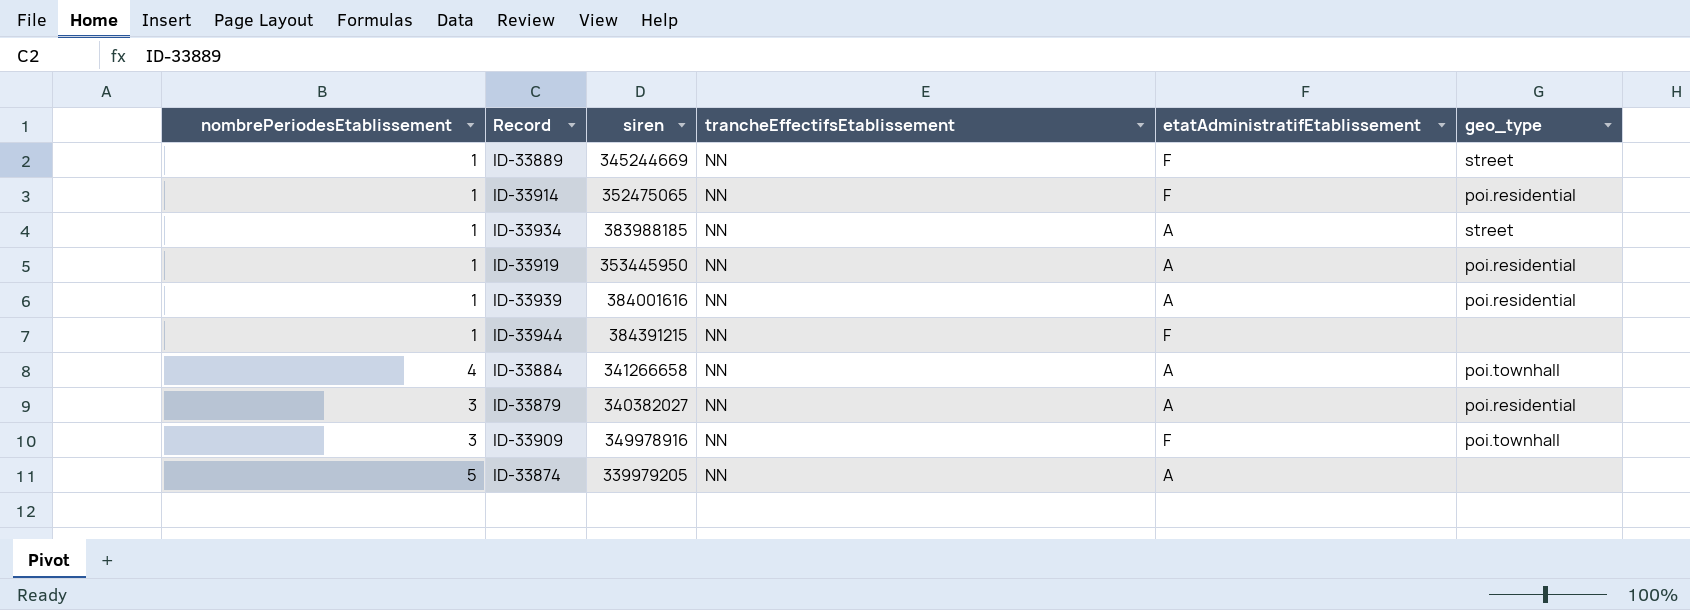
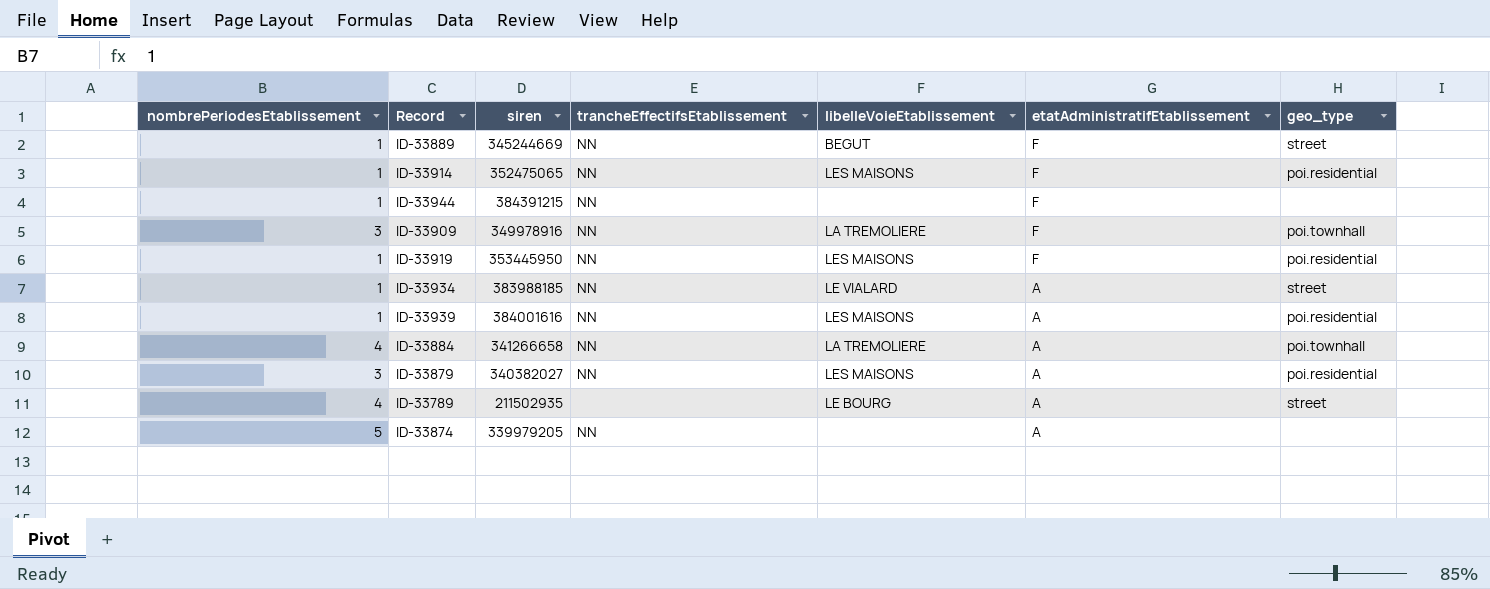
row order: none -> etatAdministratifEtablissement descending
column libelleVoieEtablissement | position: none -> 5
ID-33919 | etatAdministratifEtablissement: A -> F
row ID-33789: none -> 4 | 211502935 | none | LE BOURG | A | street

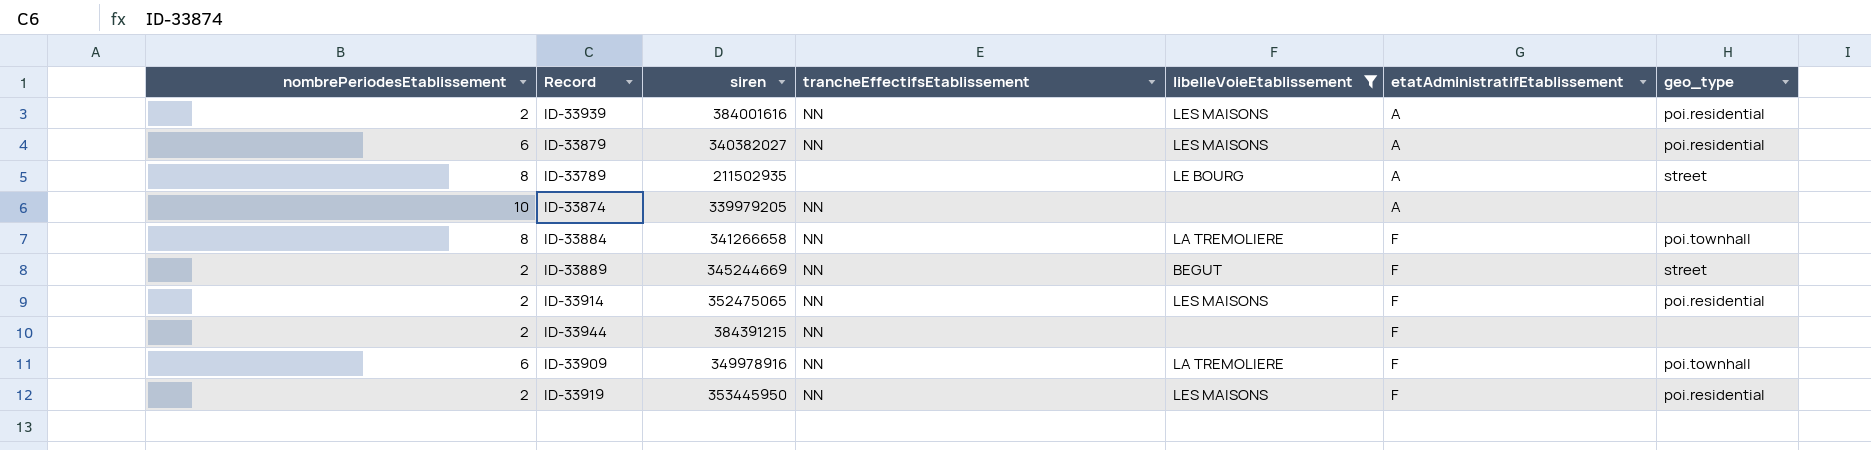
filter: none -> libelleVoieEtablissement != LE VIALARD
row order: etatAdministratifEtablissement descending -> etatAdministratifEtablissement ascending
ID-33939 | nombrePeriodesEtablissement: 1 -> 2
ID-33879 | nombrePeriodesEtablissement: 3 -> 6
ID-33789 | nombrePeriodesEtablissement: 4 -> 8
ID-33874 | nombrePeriodesEtablissement: 5 -> 10
ID-33884 | nombrePeriodesEtablissement: 4 -> 8
ID-33884 | etatAdministratifEtablissement: A -> F
ID-33889 | nombrePeriodesEtablissement: 1 -> 2
ID-33914 | nombrePeriodesEtablissement: 1 -> 2
ID-33944 | nombrePeriodesEtablissement: 1 -> 2
ID-33909 | nombrePeriodesEtablissement: 3 -> 6
ID-33919 | nombrePeriodesEtablissement: 1 -> 2

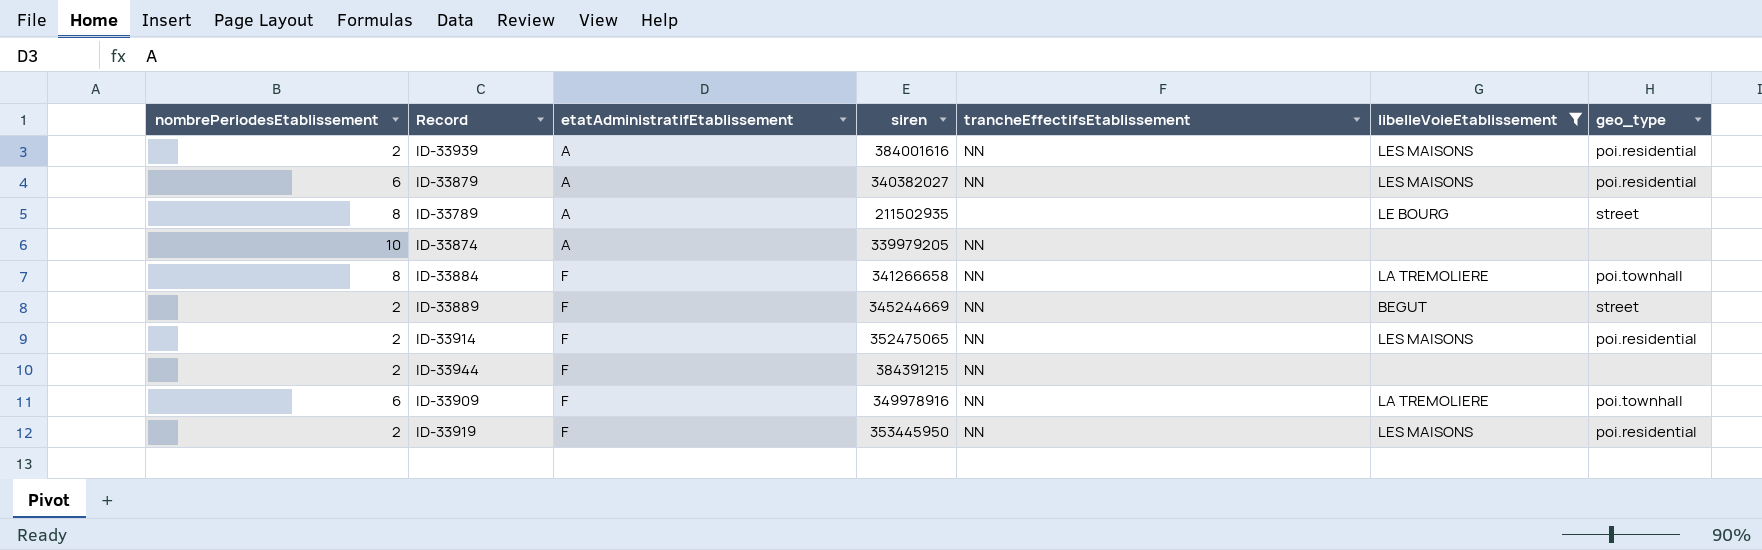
column etatAdministratifEtablissement | position: 6 -> 3

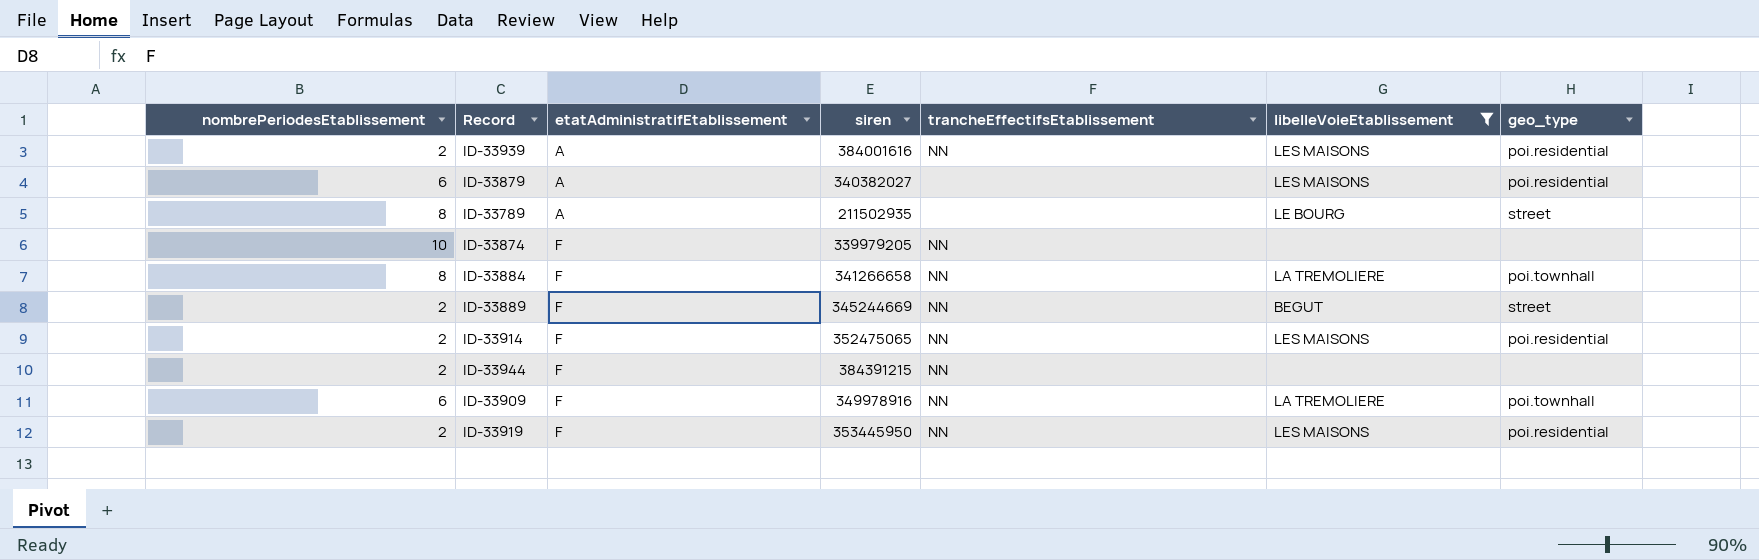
ID-33879 | trancheEffectifsEtablissement: NN -> none
ID-33874 | etatAdministratifEtablissement: A -> F

